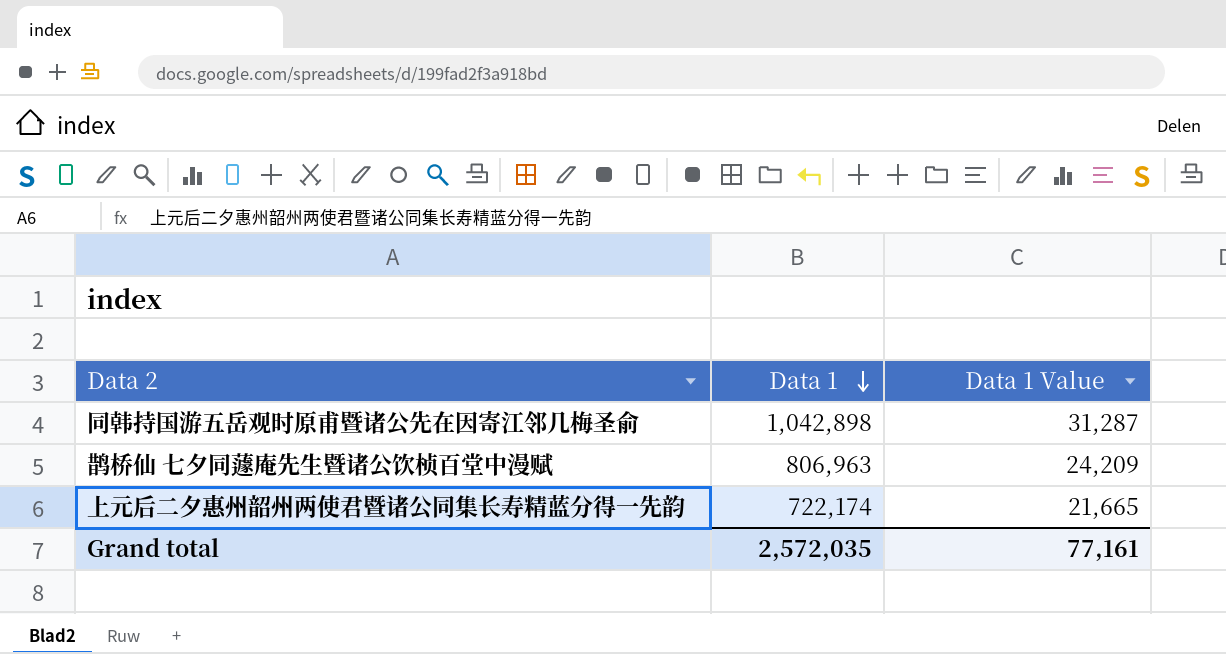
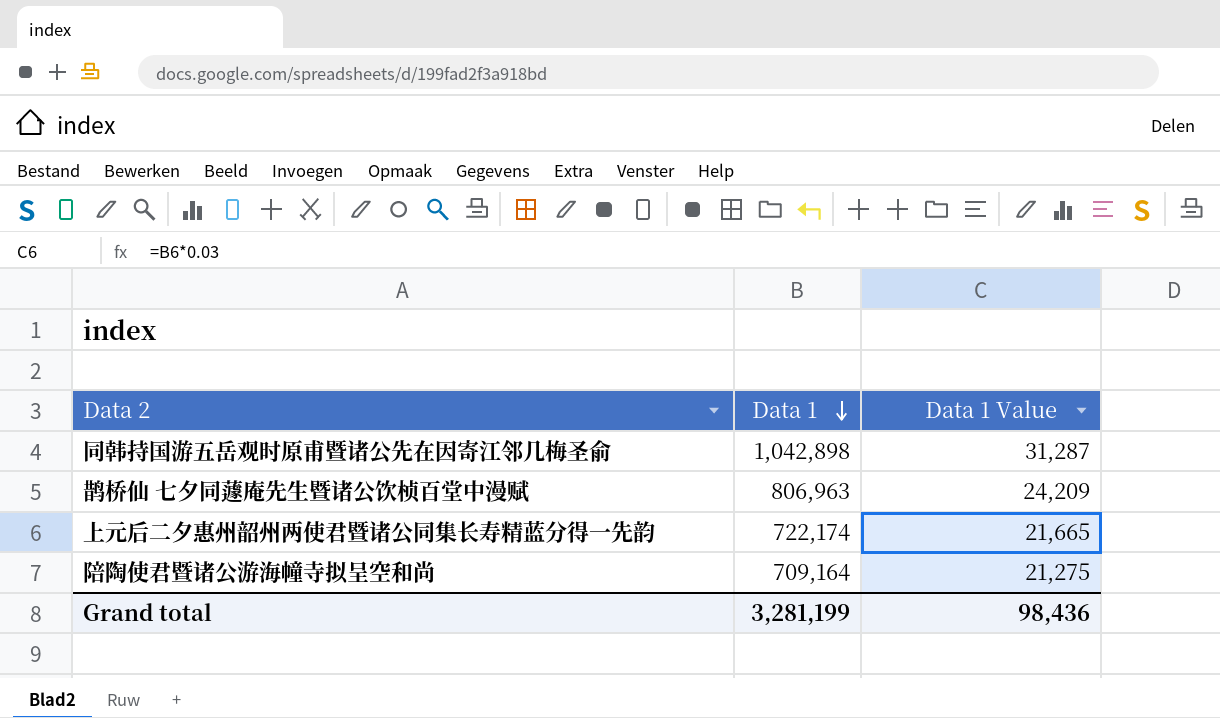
row 陪陶使君暨诸公游海幢寺拟呈空和尚: none -> 709,164 | 21,275
Grand total | Data 1: 2,572,035 -> 3,281,199
Grand total | Data 1 Value: 77,161 -> 98,436

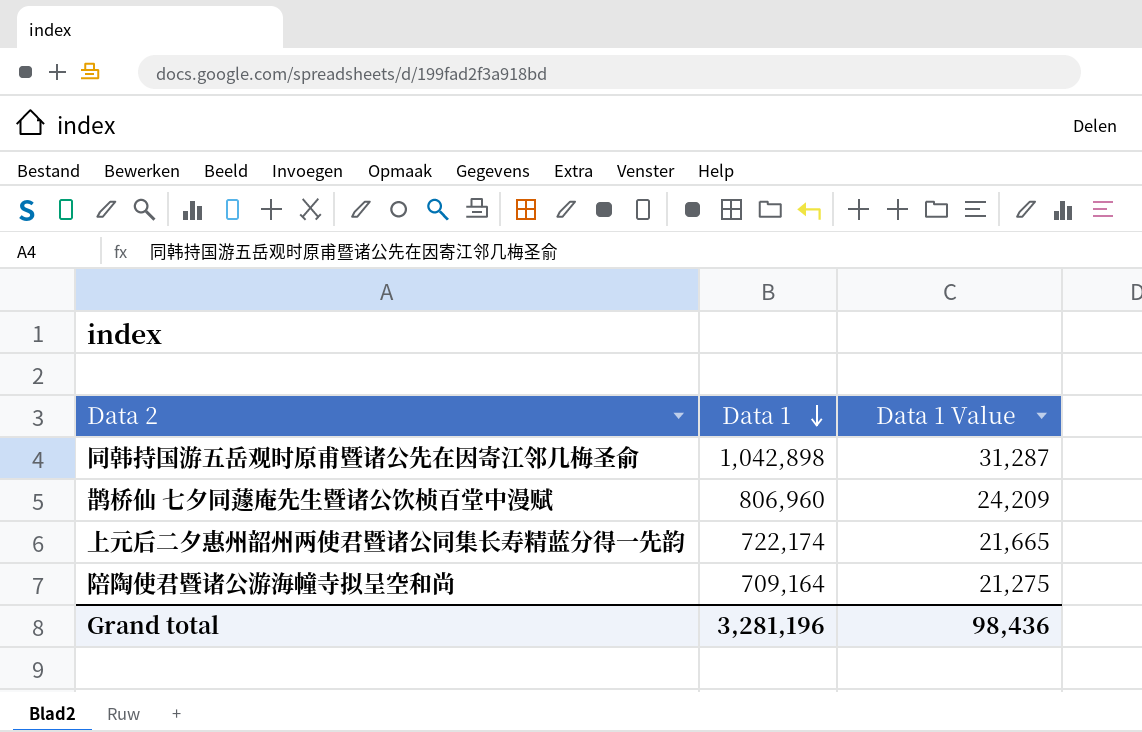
鹊桥仙 七夕同蘧庵先生暨诸公饮桢百堂中漫赋 | Data 1: 806,963 -> 806,960
Grand total | Data 1: 3,281,199 -> 3,281,196

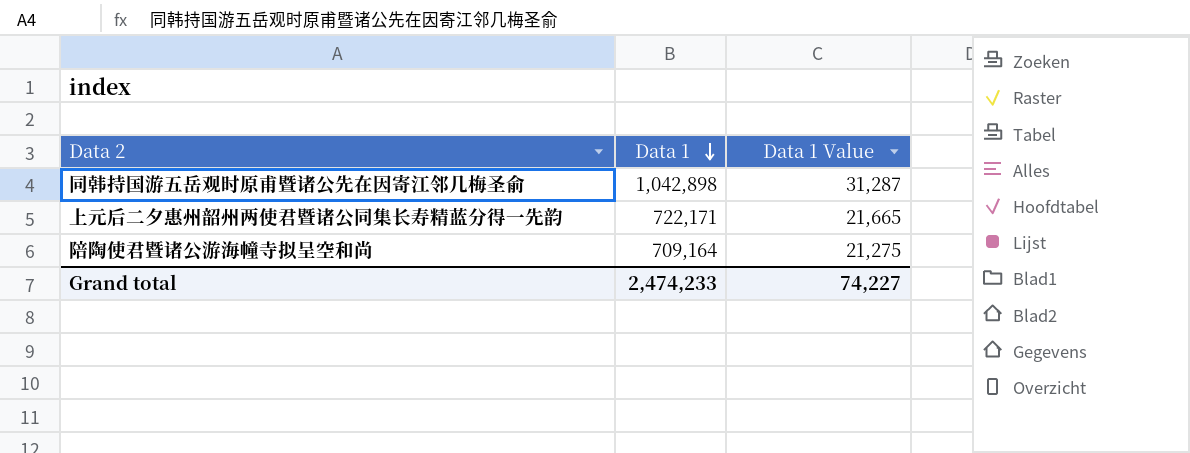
row 鹊桥仙 七夕同蘧庵先生暨诸公饮桢百堂中漫赋: 806,960 | 24,209 -> none
上元后二夕惠州韶州两使君暨诸公同集长寿精蓝分得一先韵 | Data 1: 722,174 -> 722,171
Grand total | Data 1: 3,281,196 -> 2,474,233
Grand total | Data 1 Value: 98,436 -> 74,227

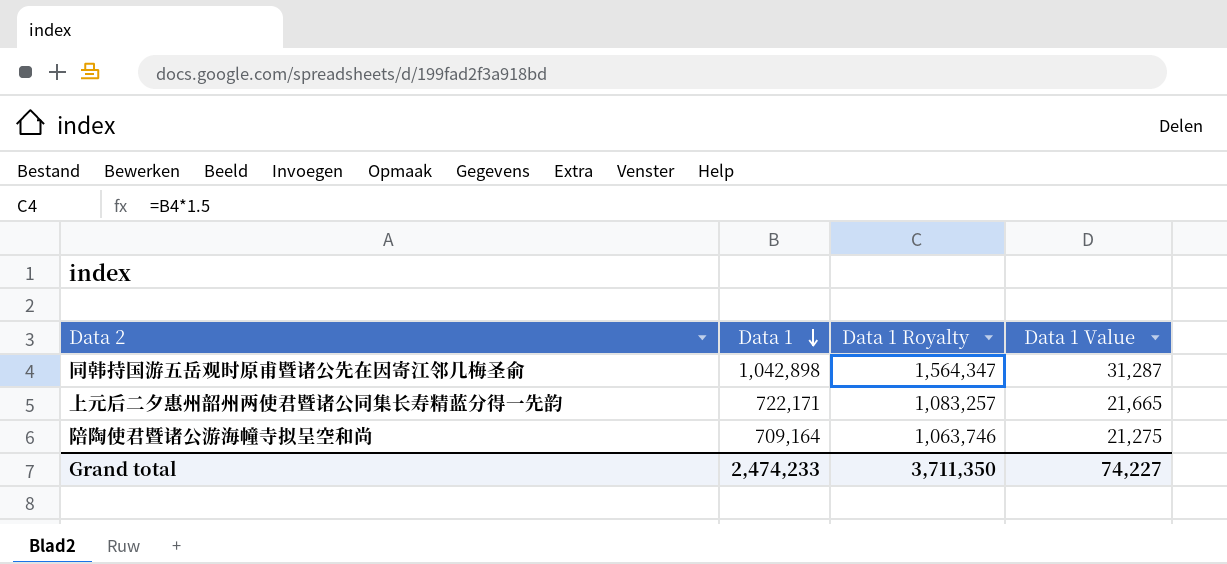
column Data 1 Royalty | formula: none -> [Data 1] * 1.5

